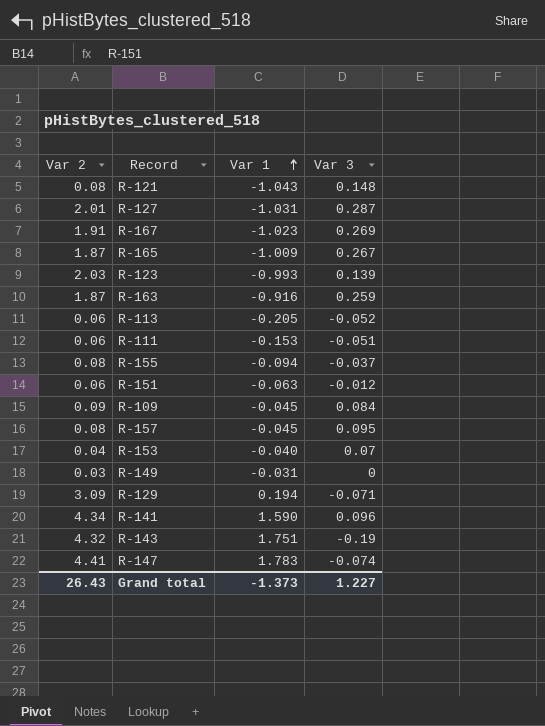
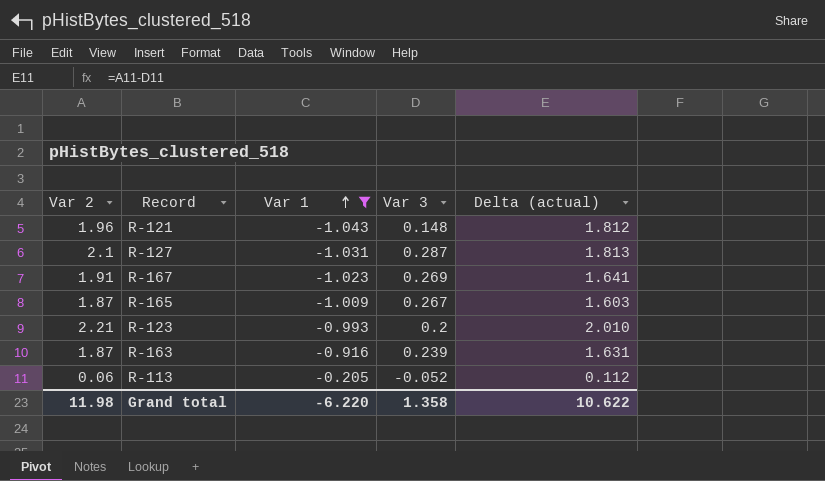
filter: none -> Var 1 <= -0.205
column Delta (actual) | formula: none -> [Var 2] - [Var 3]
R-121 | Var 2: 0.08 -> 1.96
R-127 | Var 2: 2.01 -> 2.1
R-123 | Var 2: 2.03 -> 2.21
R-123 | Var 3: 0.139 -> 0.2
R-163 | Var 3: 0.259 -> 0.239
Grand total | Var 2: 26.43 -> 11.98
Grand total | Var 1: -1.373 -> -6.220
Grand total | Var 3: 1.227 -> 1.358

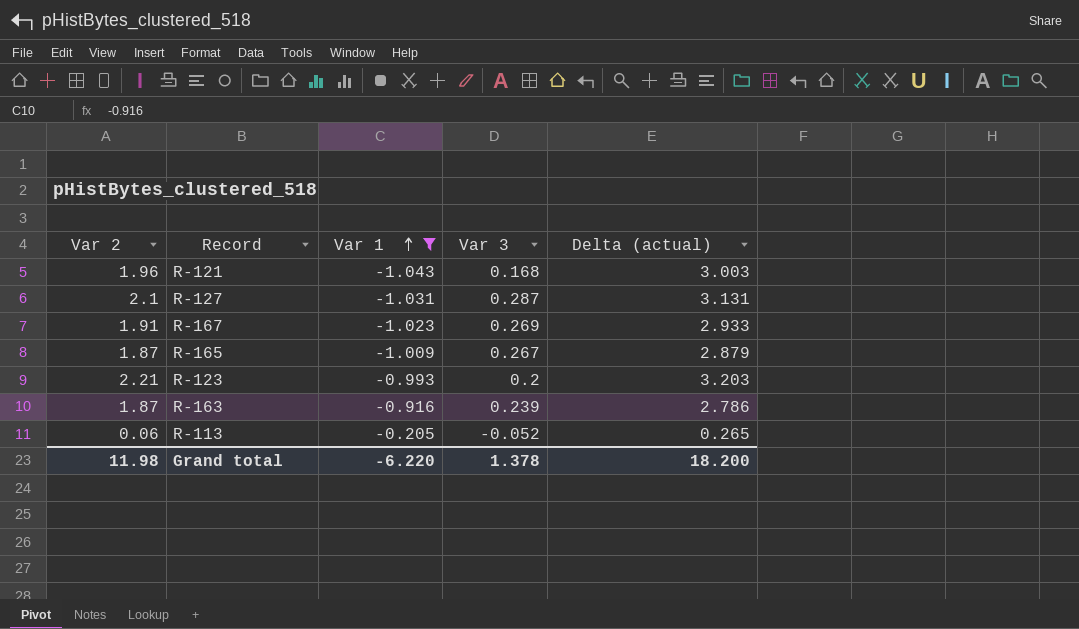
column Delta (actual) | formula: [Var 2] - [Var 3] -> [Var 2] - [Var 1]
R-121 | Var 3: 0.148 -> 0.168
Grand total | Var 3: 1.358 -> 1.378
Grand total | Delta (actual): 10.622 -> 18.200

